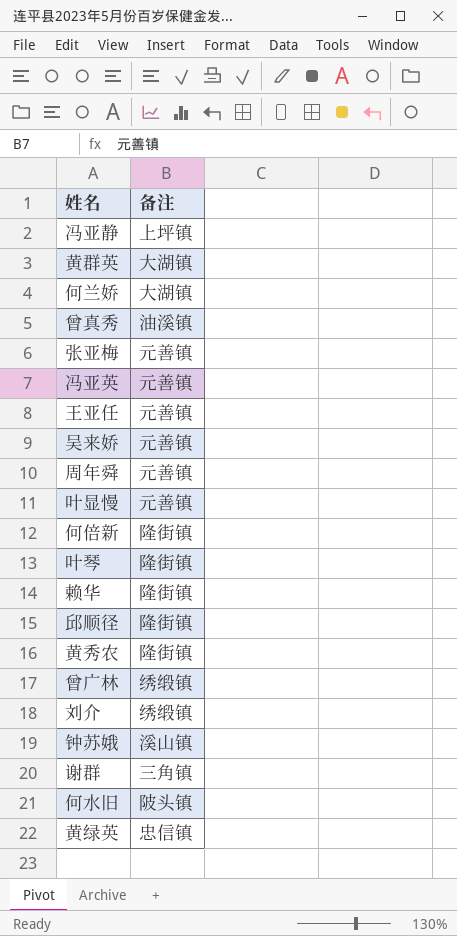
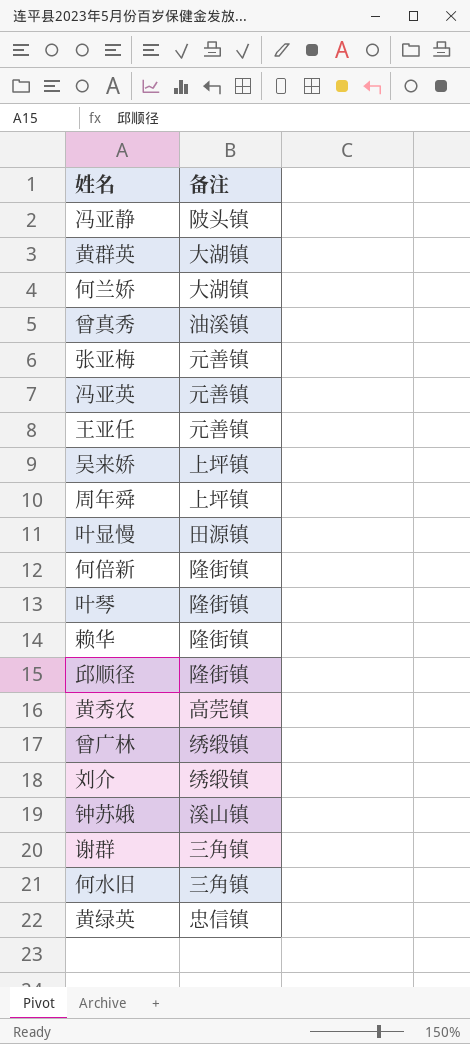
冯亚静 | 备注: 上坪镇 -> 陂头镇
吴来娇 | 备注: 元善镇 -> 上坪镇
周年舜 | 备注: 元善镇 -> 上坪镇
叶显慢 | 备注: 元善镇 -> 田源镇
黄秀农 | 备注: 隆街镇 -> 高莞镇
何水旧 | 备注: 陂头镇 -> 三角镇

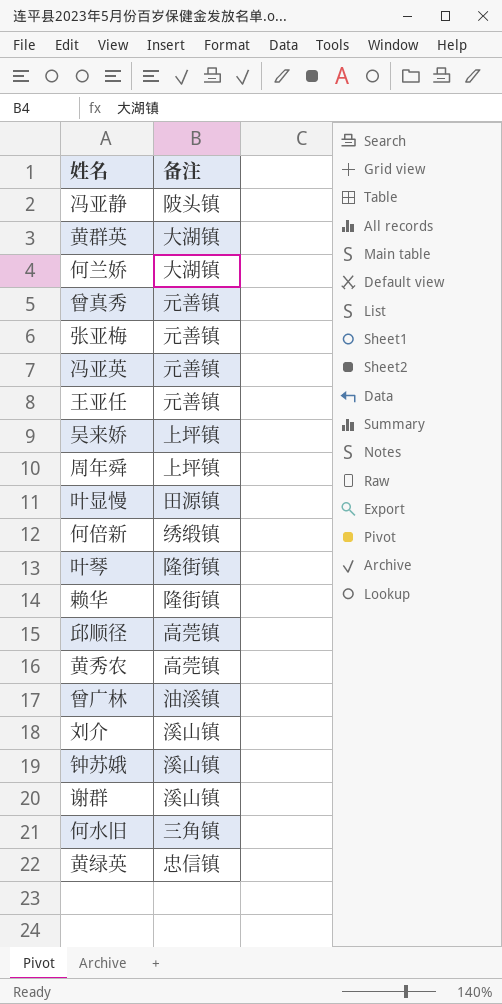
曾真秀 | 备注: 油溪镇 -> 元善镇
何倍新 | 备注: 隆街镇 -> 绣缎镇
邱顺径 | 备注: 隆街镇 -> 高莞镇
曾广林 | 备注: 绣缎镇 -> 油溪镇
刘介 | 备注: 绣缎镇 -> 溪山镇
谢群 | 备注: 三角镇 -> 溪山镇

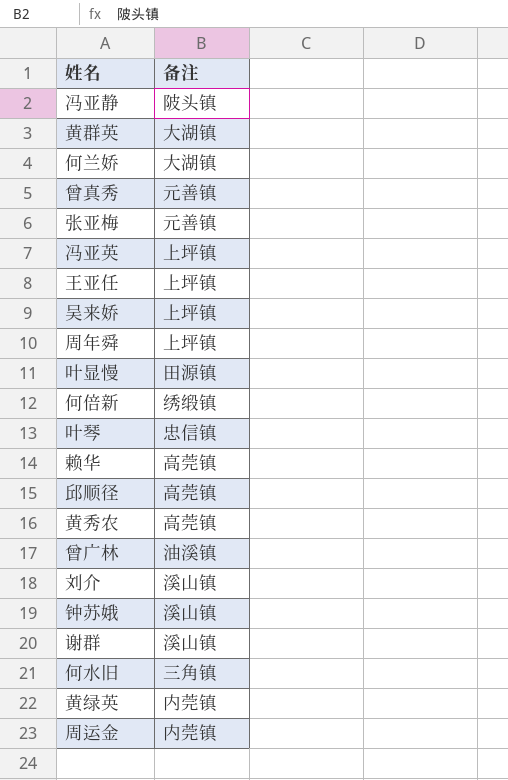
冯亚英 | 备注: 元善镇 -> 上坪镇
王亚任 | 备注: 元善镇 -> 上坪镇
叶琴 | 备注: 隆街镇 -> 忠信镇
赖华 | 备注: 隆街镇 -> 高莞镇
黄绿英 | 备注: 忠信镇 -> 内莞镇
row 周运金: none -> 内莞镇

